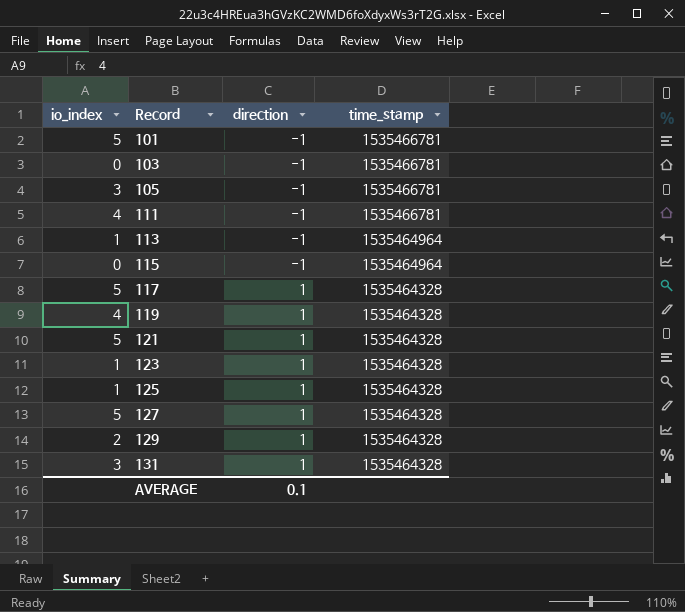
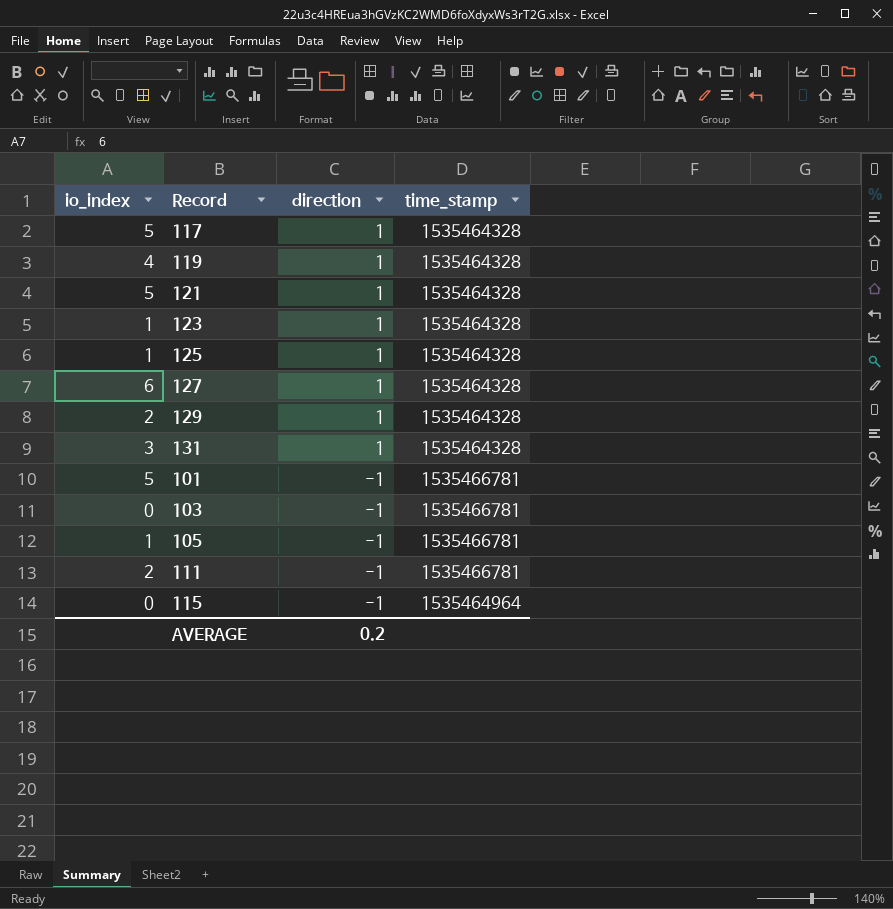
row order: Record ascending -> direction descending
row 113: 1 | -1 | 1535464964 -> none
127 | io_index: 5 -> 6
105 | io_index: 3 -> 1
111 | io_index: 4 -> 2
AVERAGE | direction: 0.1 -> 0.2

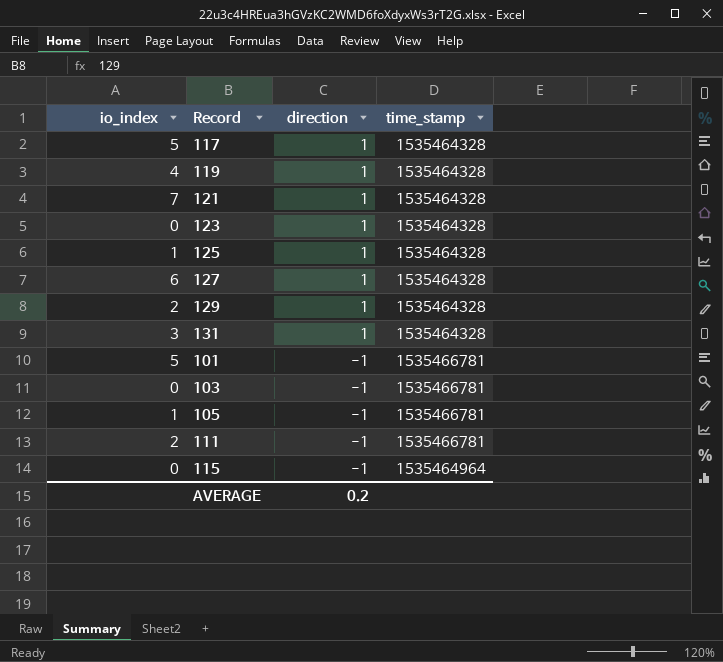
121 | io_index: 5 -> 7
123 | io_index: 1 -> 0

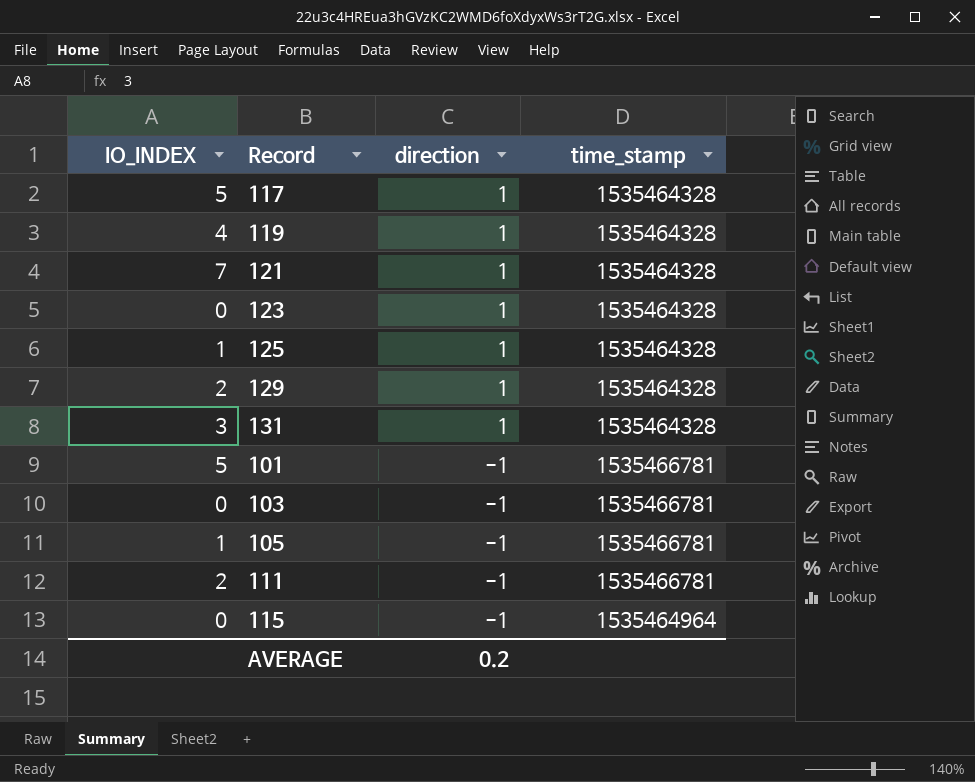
column name: io_index -> IO_INDEX
row 127: 6 | 1 | 1535464328 -> none

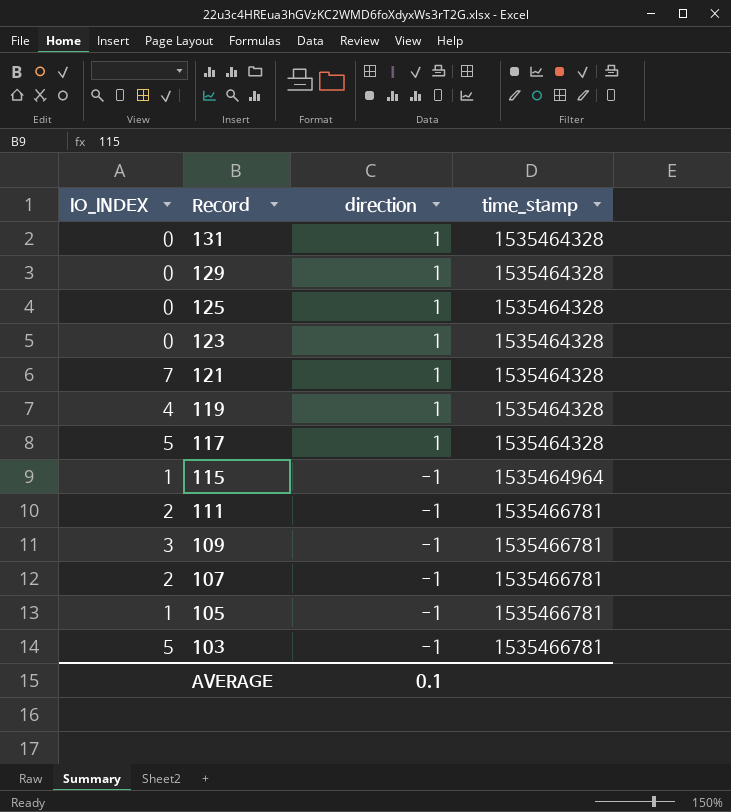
row order: direction descending -> Record descending
row 101: 5 | -1 | 1535466781 -> none
131 | IO_INDEX: 3 -> 0
129 | IO_INDEX: 2 -> 0
125 | IO_INDEX: 1 -> 0
115 | IO_INDEX: 0 -> 1
row 109: none -> 3 | -1 | 1535466781
row 107: none -> 2 | -1 | 1535466781
103 | IO_INDEX: 0 -> 5
AVERAGE | direction: 0.2 -> 0.1

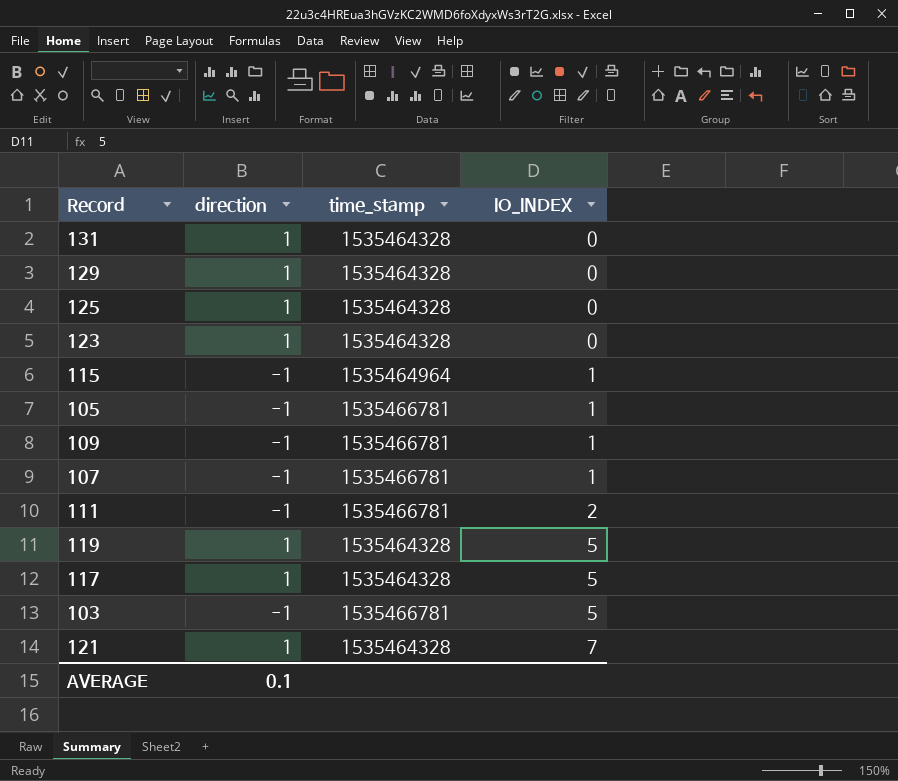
row order: Record descending -> IO_INDEX ascending
column IO_INDEX | position: 1 -> 4
109 | IO_INDEX: 3 -> 1
107 | IO_INDEX: 2 -> 1
119 | IO_INDEX: 4 -> 5

